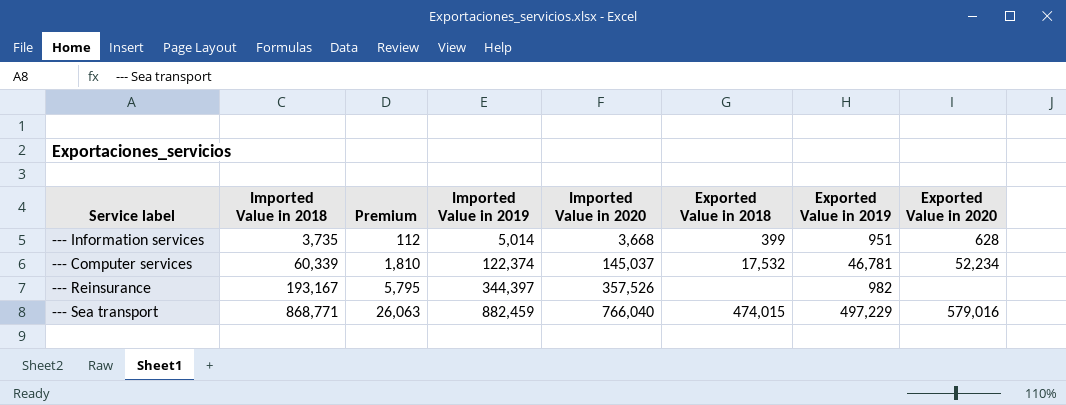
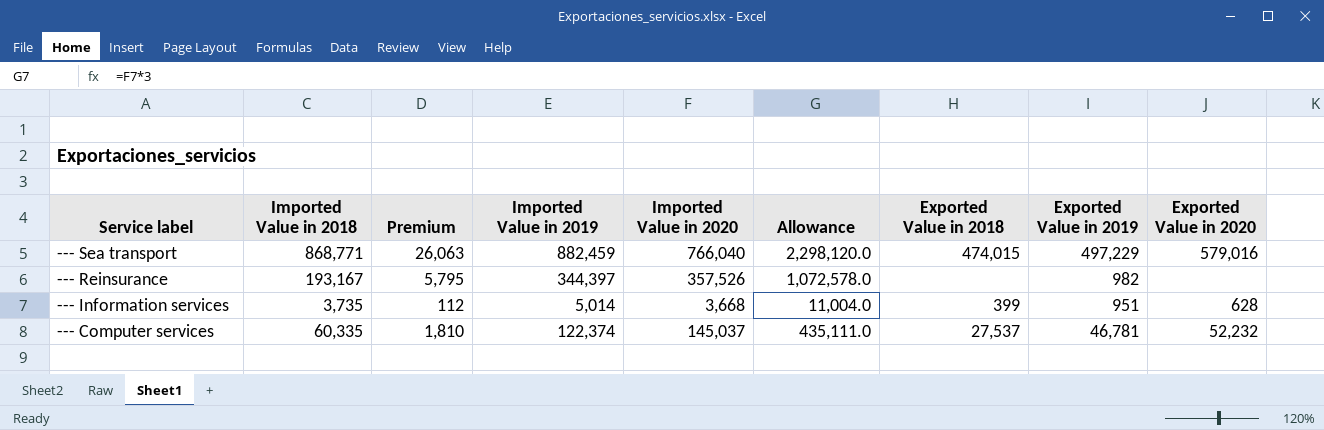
row order: Imported Value in 2018 ascending -> Service label descending
column Allowance | formula: none -> [Imported Value in 2020] * 3
--- Computer services | Imported Value in 2018: 60,339 -> 60,335
--- Computer services | Exported Value in 2018: 17,532 -> 27,537
--- Computer services | Exported Value in 2020: 52,234 -> 52,232

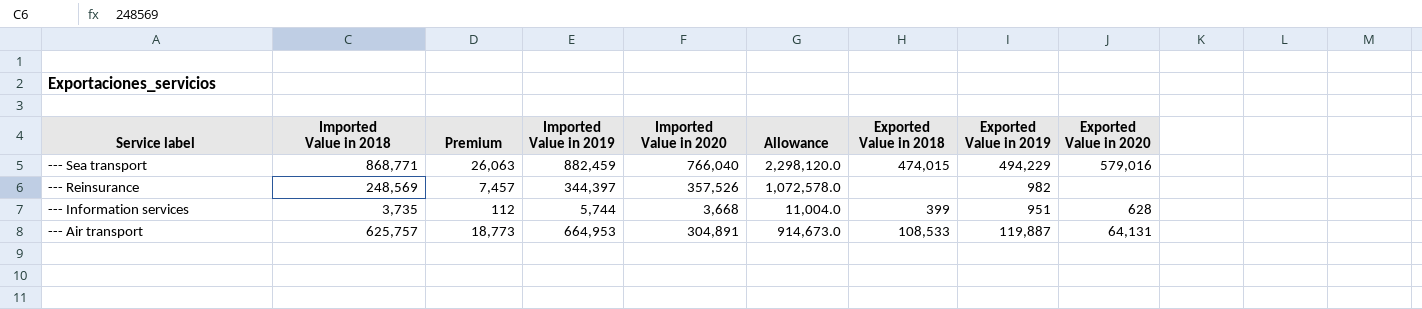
row --- Computer services: 60,335 | 1,810 | 122,374 | 145,037 | 435,111.0 | 27,537 | 46,781 | 52,232 -> none
--- Sea transport | Exported Value in 2019: 497,229 -> 494,229
--- Reinsurance | Imported Value in 2018: 193,167 -> 248,569
--- Reinsurance | Premium: 5,795 -> 7,457
--- Information services | Imported Value in 2019: 5,014 -> 5,744
row --- Air transport: none -> 625,757 | 18,773 | 664,953 | 304,891 | 914,673.0 | 108,533 | 119,887 | 64,131

